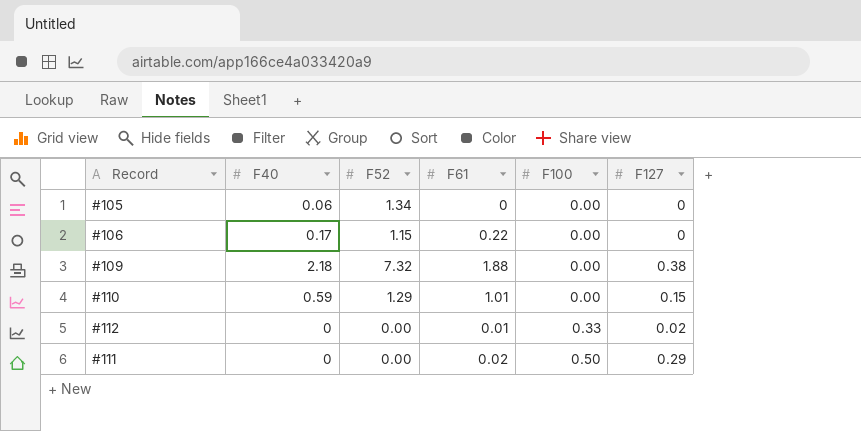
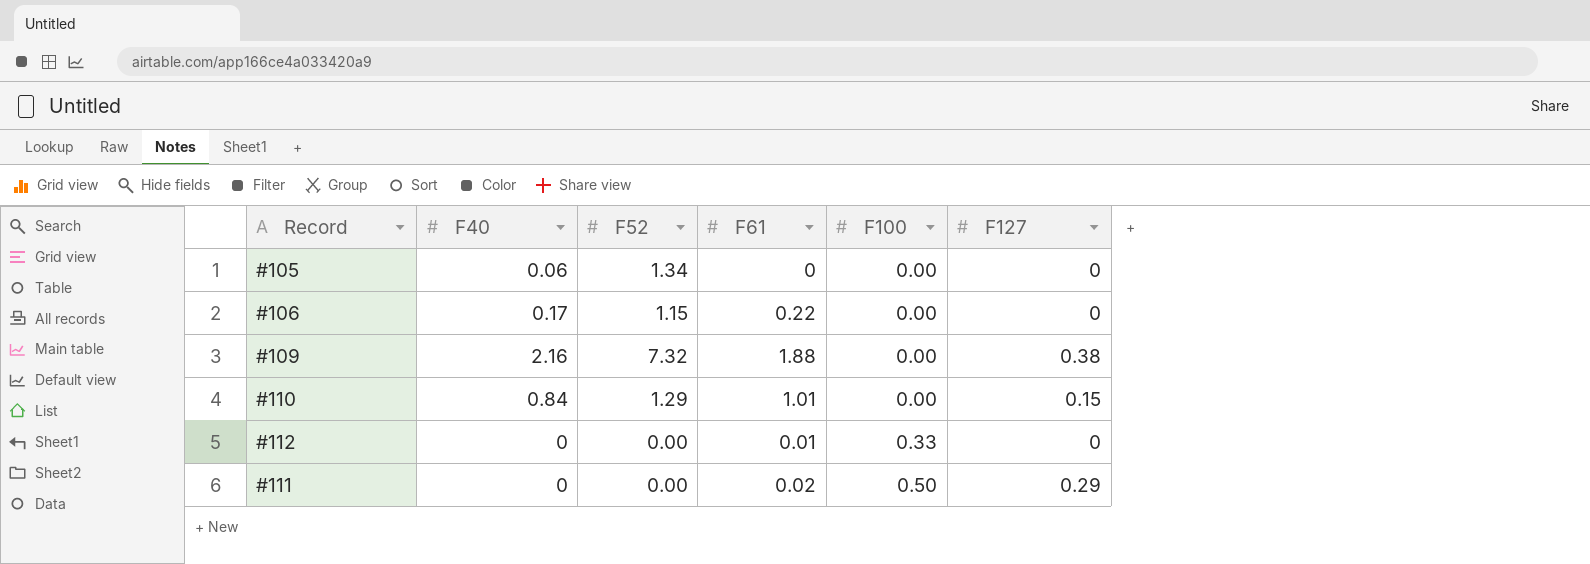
#109 | F40: 2.18 -> 2.16
#110 | F40: 0.59 -> 0.84
#112 | F127: 0.02 -> 0

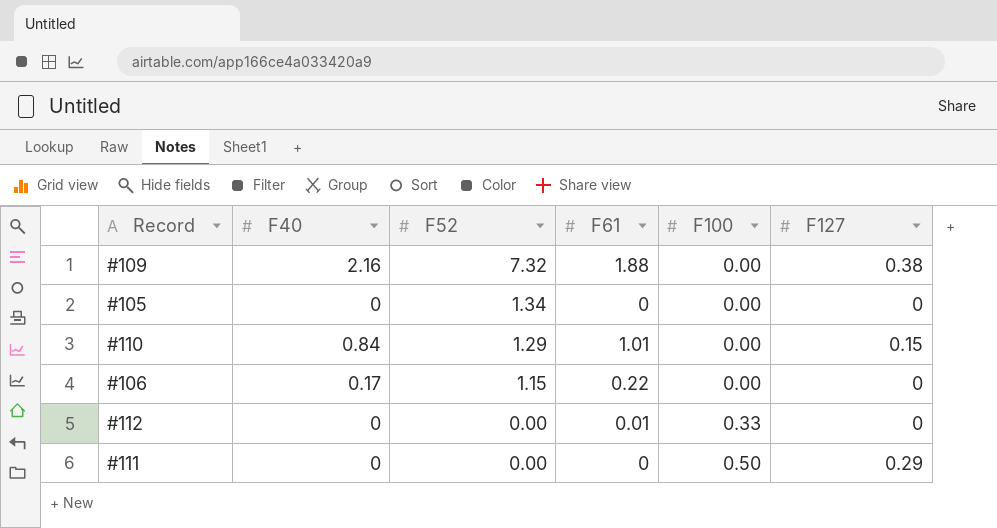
row order: F100 ascending -> F52 descending
#105 | F40: 0.06 -> 0
#111 | F61: 0.02 -> 0

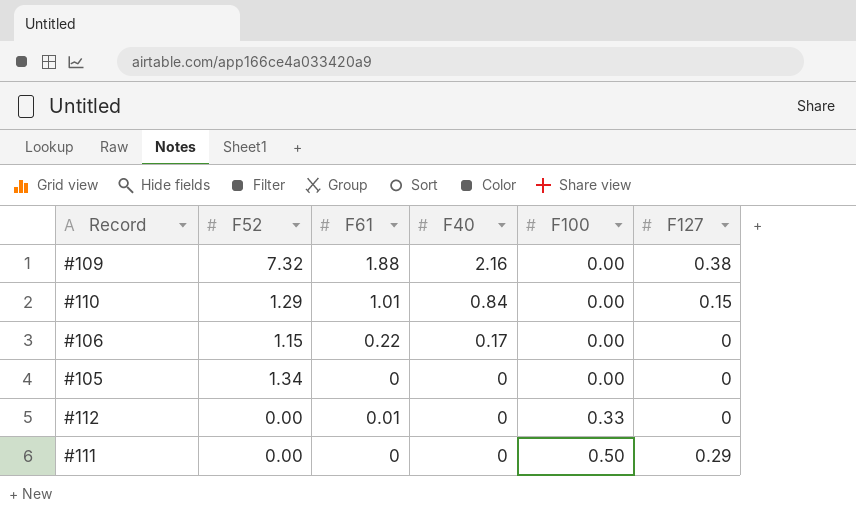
row order: F52 descending -> F40 descending
column F40 | position: 2 -> 4

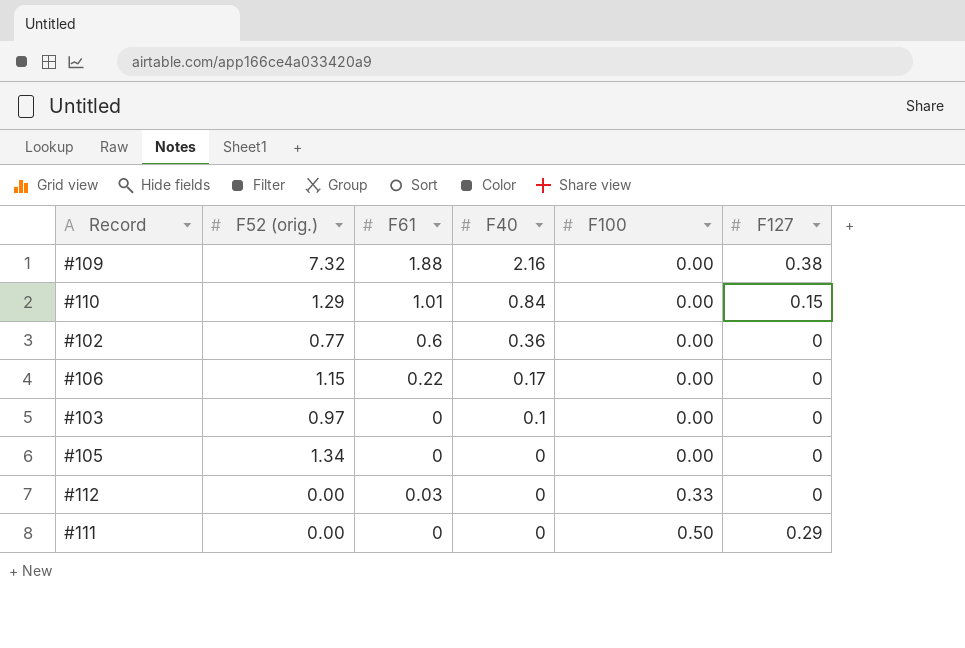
column name: F52 -> F52 (orig.)
row #102: none -> 0.77 | 0.6 | 0.36 | 0.00 | 0
row #103: none -> 0.97 | 0 | 0.1 | 0.00 | 0
#112 | F61: 0.01 -> 0.03

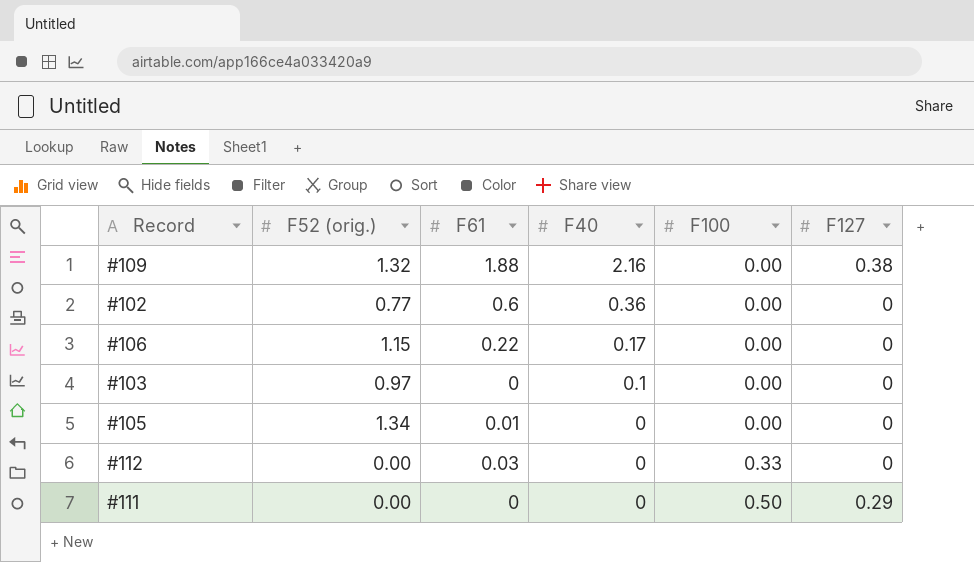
row #110: 1.29 | 1.01 | 0.84 | 0.00 | 0.15 -> none
#109 | F52 (orig.): 7.32 -> 1.32
#105 | F61: 0 -> 0.01

